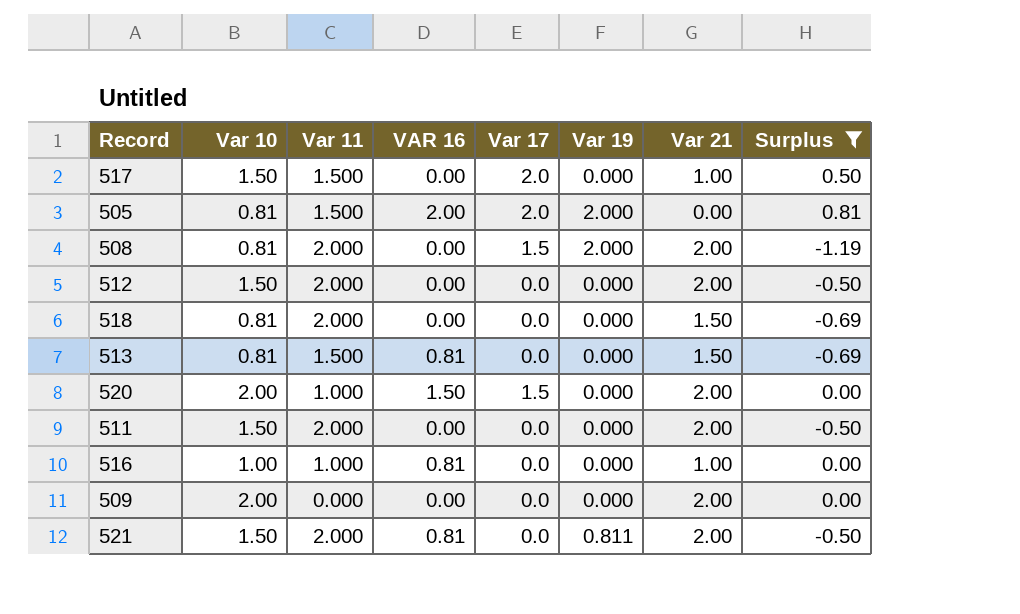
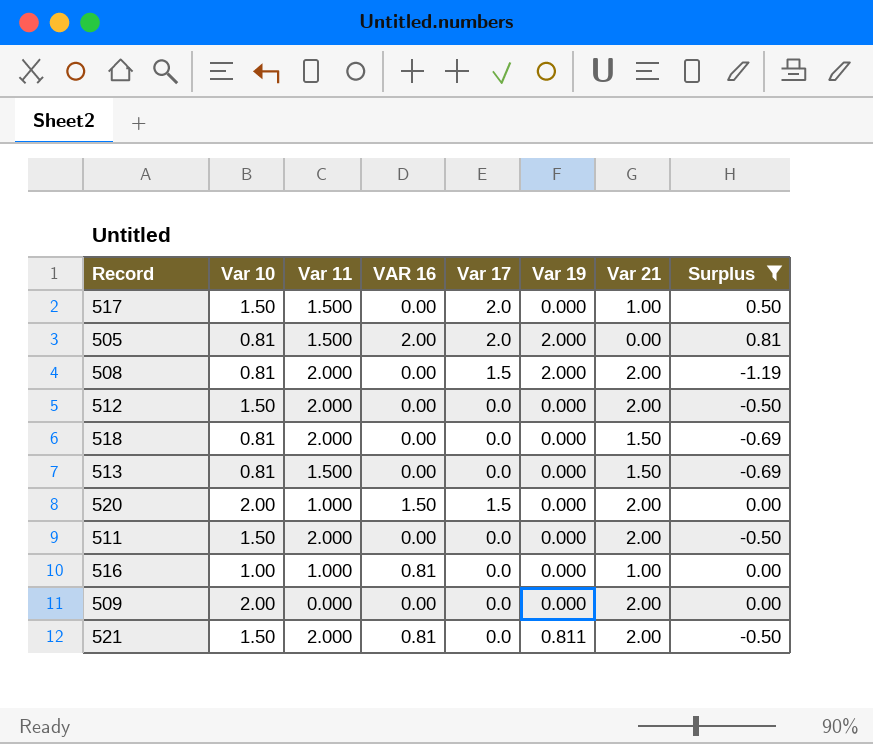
513 | VAR 16: 0.81 -> 0.00

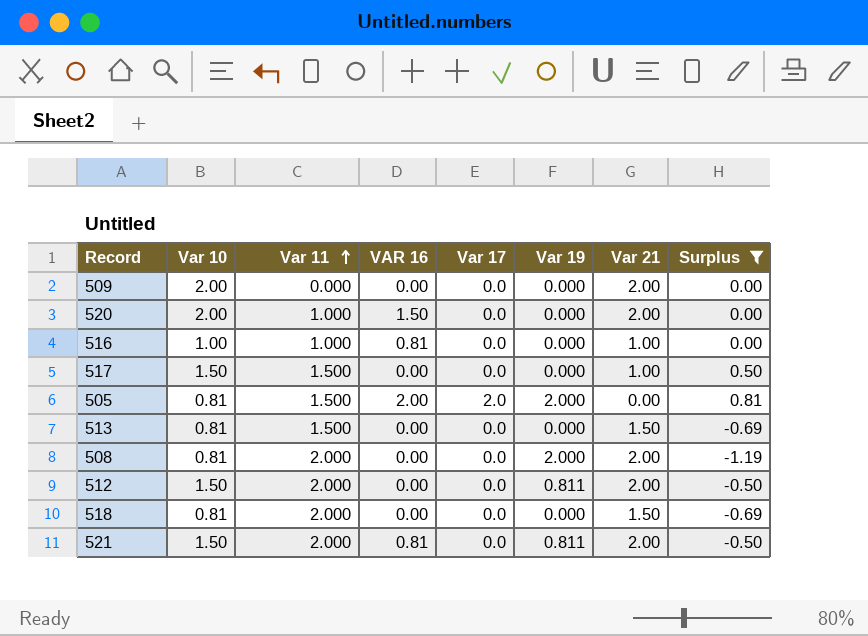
row order: none -> Var 11 ascending
row 511: 1.50 | 2.000 | 0.00 | 0.0 | 0.000 | 2.00 | -0.50 -> none
520 | Var 17: 1.5 -> 0.0
517 | Var 17: 2.0 -> 0.0
508 | Var 17: 1.5 -> 0.0
512 | Var 19: 0.000 -> 0.811

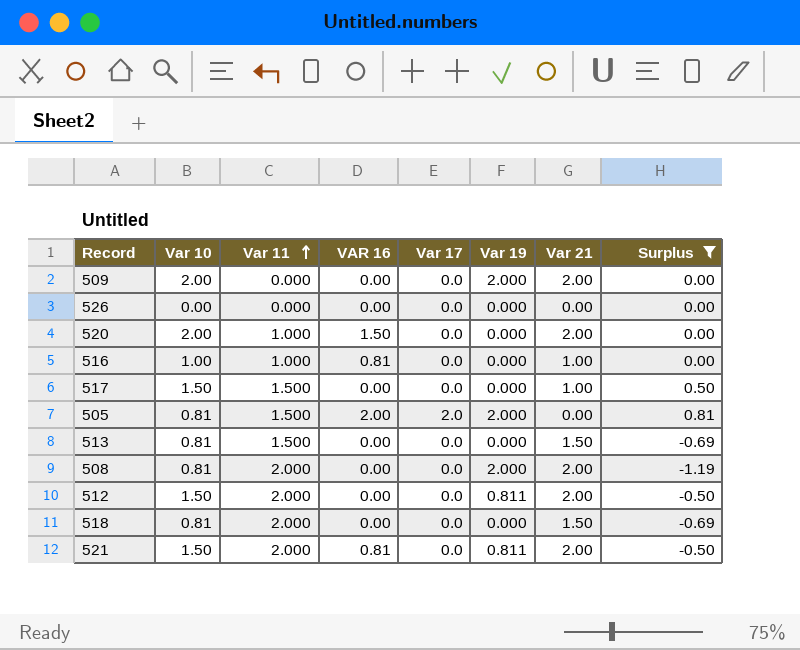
509 | Var 19: 0.000 -> 2.000
row 526: none -> 0.00 | 0.000 | 0.00 | 0.0 | 0.000 | 0.00 | 0.00

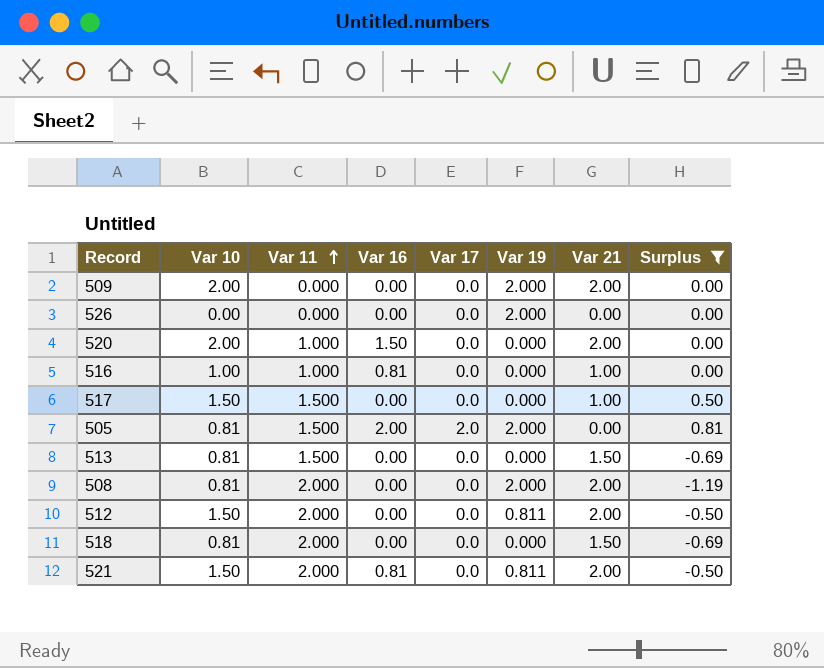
column name: VAR 16 -> Var 16
526 | Var 19: 0.000 -> 2.000

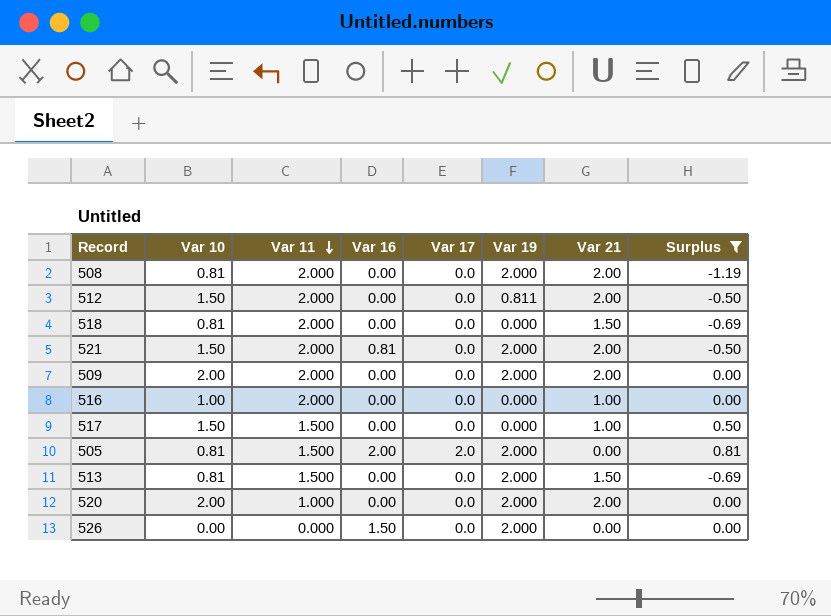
row order: Var 11 ascending -> Var 11 descending
521 | Var 19: 0.811 -> 2.000
509 | Var 11: 0.000 -> 2.000
516 | Var 11: 1.000 -> 2.000
516 | Var 16: 0.81 -> 0.00
513 | Var 19: 0.000 -> 2.000
520 | Var 16: 1.50 -> 0.00
520 | Var 19: 0.000 -> 2.000
526 | Var 16: 0.00 -> 1.50

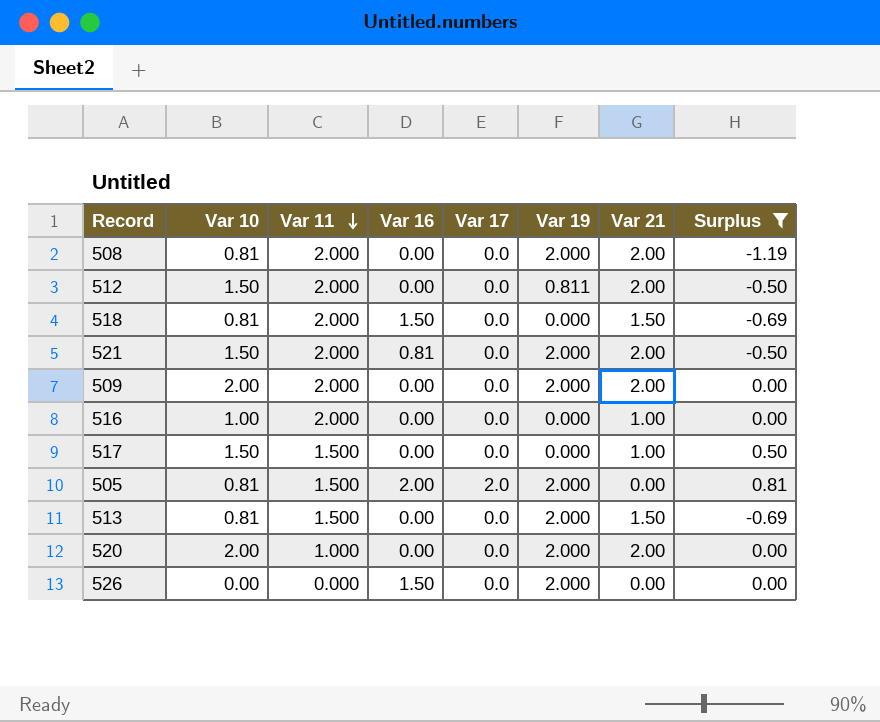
518 | Var 16: 0.00 -> 1.50

